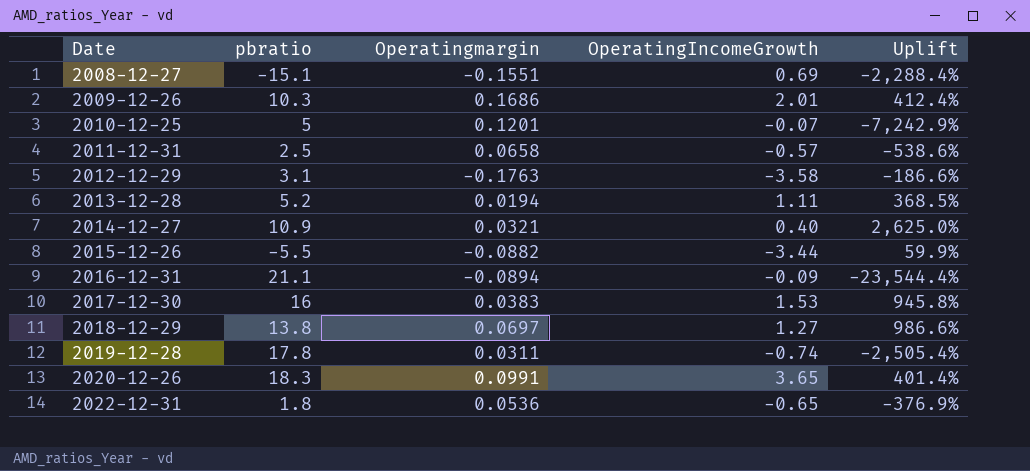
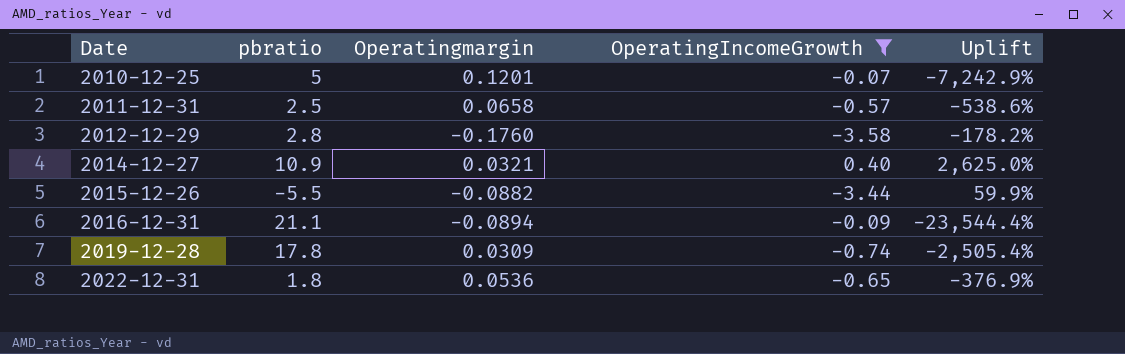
filter: none -> OperatingIncomeGrowth <= 0.40
2012-12-29 | pbratio: 3.1 -> 2.8
2012-12-29 | Operatingmargin: -0.1763 -> -0.1760
2012-12-29 | Uplift: -186.6% -> -178.2%
2019-12-28 | Operatingmargin: 0.0311 -> 0.0309

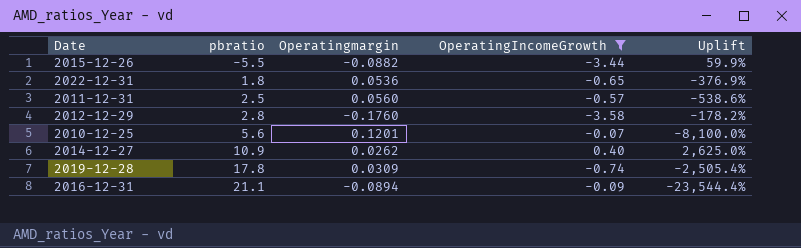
row order: Date ascending -> pbratio ascending
2011-12-31 | Operatingmargin: 0.0658 -> 0.0560
2010-12-25 | pbratio: 5 -> 5.6
2010-12-25 | Uplift: -7,242.9% -> -8,100.0%
2014-12-27 | Operatingmargin: 0.0321 -> 0.0262

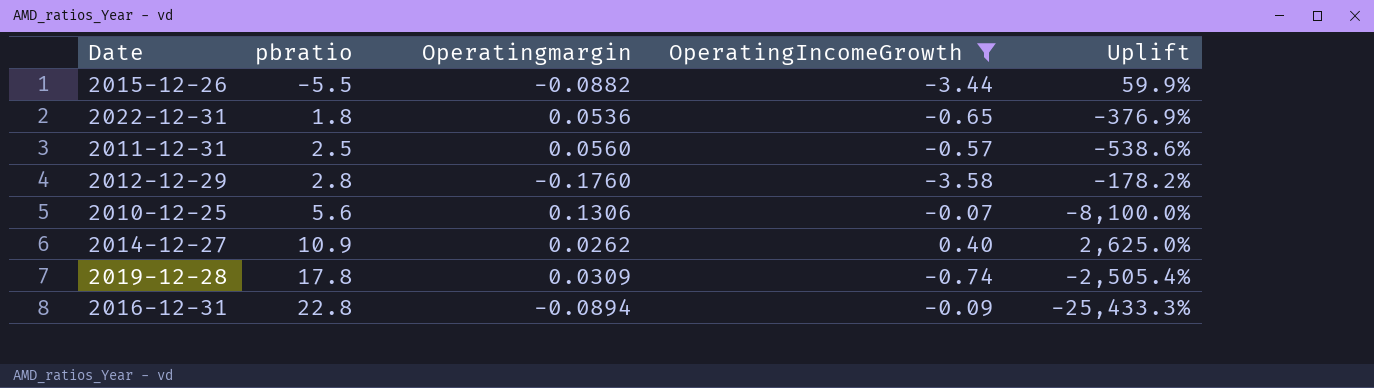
2010-12-25 | Operatingmargin: 0.1201 -> 0.1306
2016-12-31 | pbratio: 21.1 -> 22.8
2016-12-31 | Uplift: -23,544.4% -> -25,433.3%

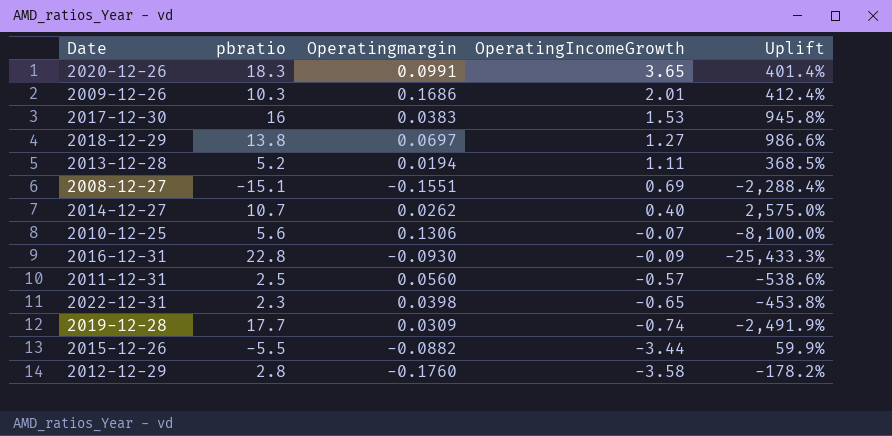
filter: OperatingIncomeGrowth <= 0.40 -> none
row order: pbratio ascending -> OperatingIncomeGrowth descending
2014-12-27 | pbratio: 10.9 -> 10.7
2014-12-27 | Uplift: 2,625.0% -> 2,575.0%
2016-12-31 | Operatingmargin: -0.0894 -> -0.0930
2022-12-31 | pbratio: 1.8 -> 2.3
2022-12-31 | Operatingmargin: 0.0536 -> 0.0398
2022-12-31 | Uplift: -376.9% -> -453.8%
2019-12-28 | pbratio: 17.8 -> 17.7
2019-12-28 | Uplift: -2,505.4% -> -2,491.9%

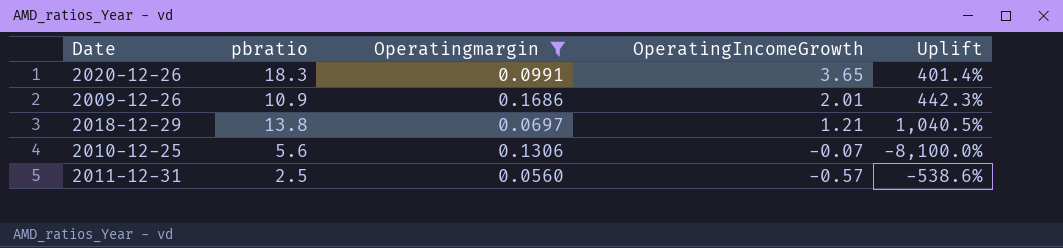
filter: none -> Operatingmargin >= 0.0560
2009-12-26 | pbratio: 10.3 -> 10.9
2009-12-26 | Uplift: 412.4% -> 442.3%
2018-12-29 | OperatingIncomeGrowth: 1.27 -> 1.21
2018-12-29 | Uplift: 986.6% -> 1,040.5%

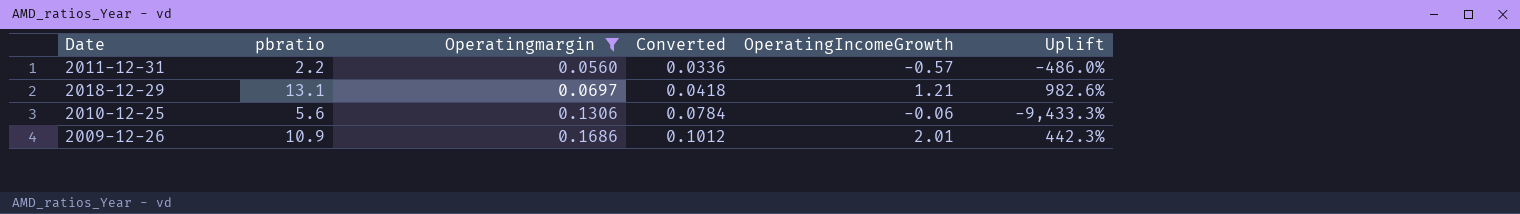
row order: OperatingIncomeGrowth descending -> Operatingmargin ascending
column Converted | formula: none -> [Operatingmargin] * 0.6
row 2020-12-26: 18.3 | 0.0991 | 3.65 | 401.4% -> none
2011-12-31 | pbratio: 2.5 -> 2.2
2011-12-31 | Uplift: -538.6% -> -486.0%
2018-12-29 | pbratio: 13.8 -> 13.1
2018-12-29 | Uplift: 1,040.5% -> 982.6%
2010-12-25 | OperatingIncomeGrowth: -0.07 -> -0.06
2010-12-25 | Uplift: -8,100.0% -> -9,433.3%

